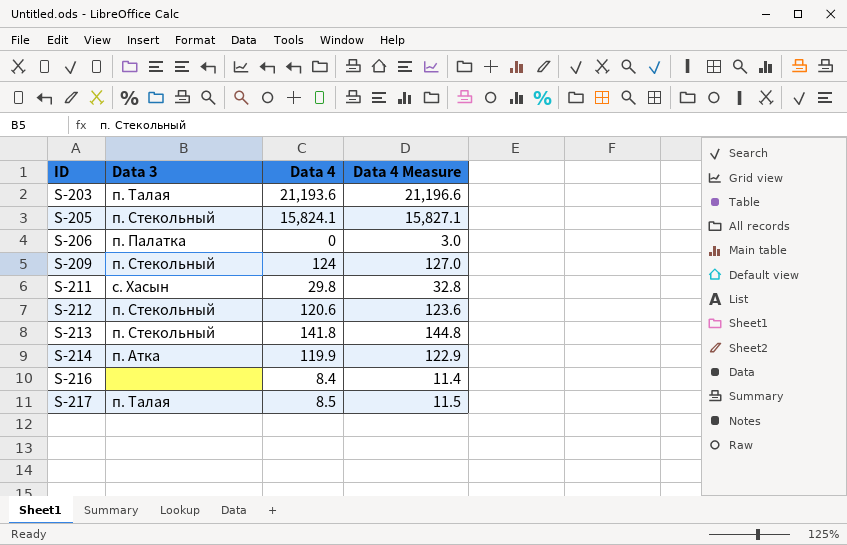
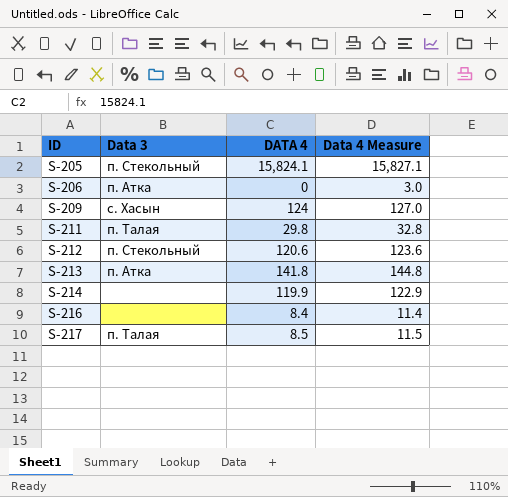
column name: Data 4 -> DATA 4
row S-203: п. Талая | 21,193.6 | 21,196.6 -> none
S-206 | Data 3: п. Палатка -> п. Атка
S-209 | Data 3: п. Стекольный -> с. Хасын
S-211 | Data 3: с. Хасын -> п. Талая
S-213 | Data 3: п. Стекольный -> п. Атка
S-214 | Data 3: п. Атка -> none

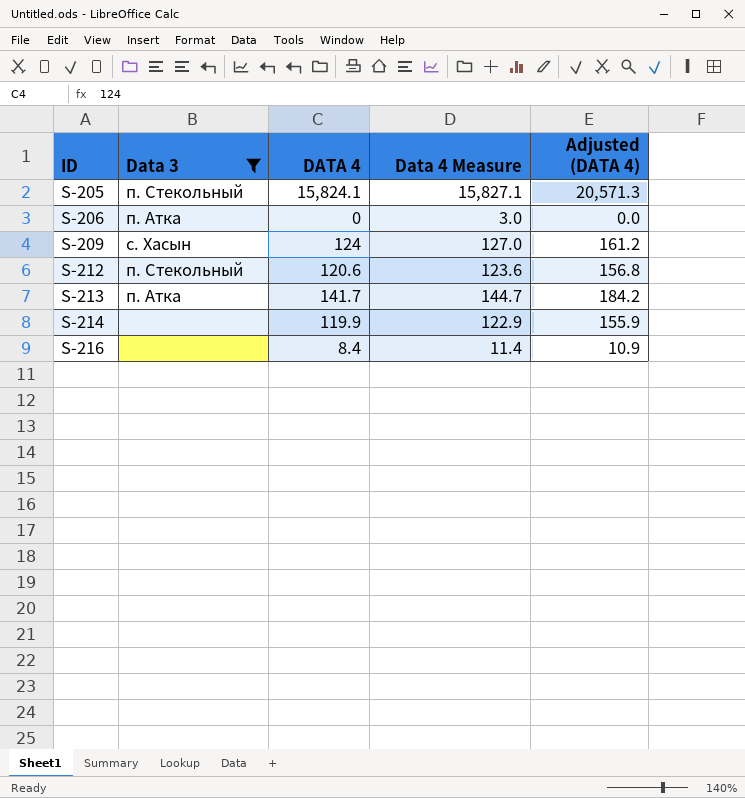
filter: none -> Data 3 != п. Талая
column Adjusted (DATA 4) | formula: none -> [DATA 4] * 1.3
S-213 | DATA 4: 141.8 -> 141.7
S-213 | Data 4 Measure: 144.8 -> 144.7

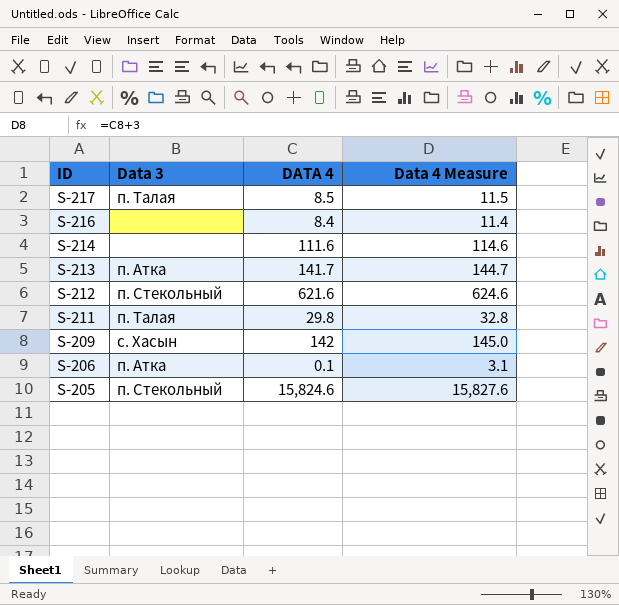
filter: Data 3 != п. Талая -> none
row order: ID ascending -> ID descending
column Adjusted (DATA 4) | formula: [DATA 4] * 1.3 -> none
S-214 | DATA 4: 119.9 -> 111.6
S-214 | Data 4 Measure: 122.9 -> 114.6
S-212 | DATA 4: 120.6 -> 621.6
S-212 | Data 4 Measure: 123.6 -> 624.6
S-209 | DATA 4: 124 -> 142
S-209 | Data 4 Measure: 127.0 -> 145.0
S-206 | DATA 4: 0 -> 0.1
S-206 | Data 4 Measure: 3.0 -> 3.1
S-205 | DATA 4: 15,824.1 -> 15,824.6
S-205 | Data 4 Measure: 15,827.1 -> 15,827.6

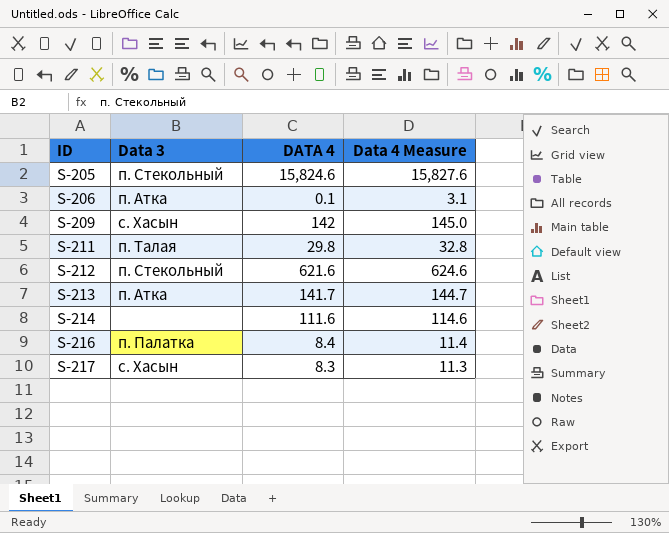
row order: ID descending -> ID ascending
S-216 | Data 3: none -> п. Палатка
S-217 | Data 3: п. Талая -> с. Хасын
S-217 | DATA 4: 8.5 -> 8.3
S-217 | Data 4 Measure: 11.5 -> 11.3

